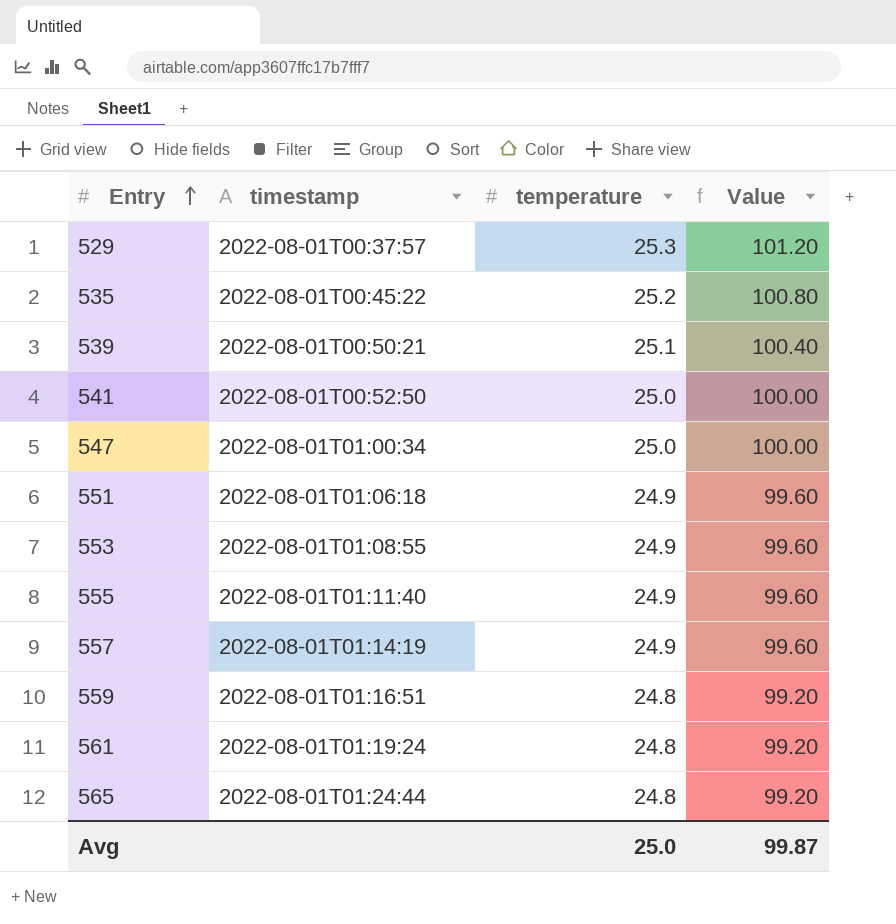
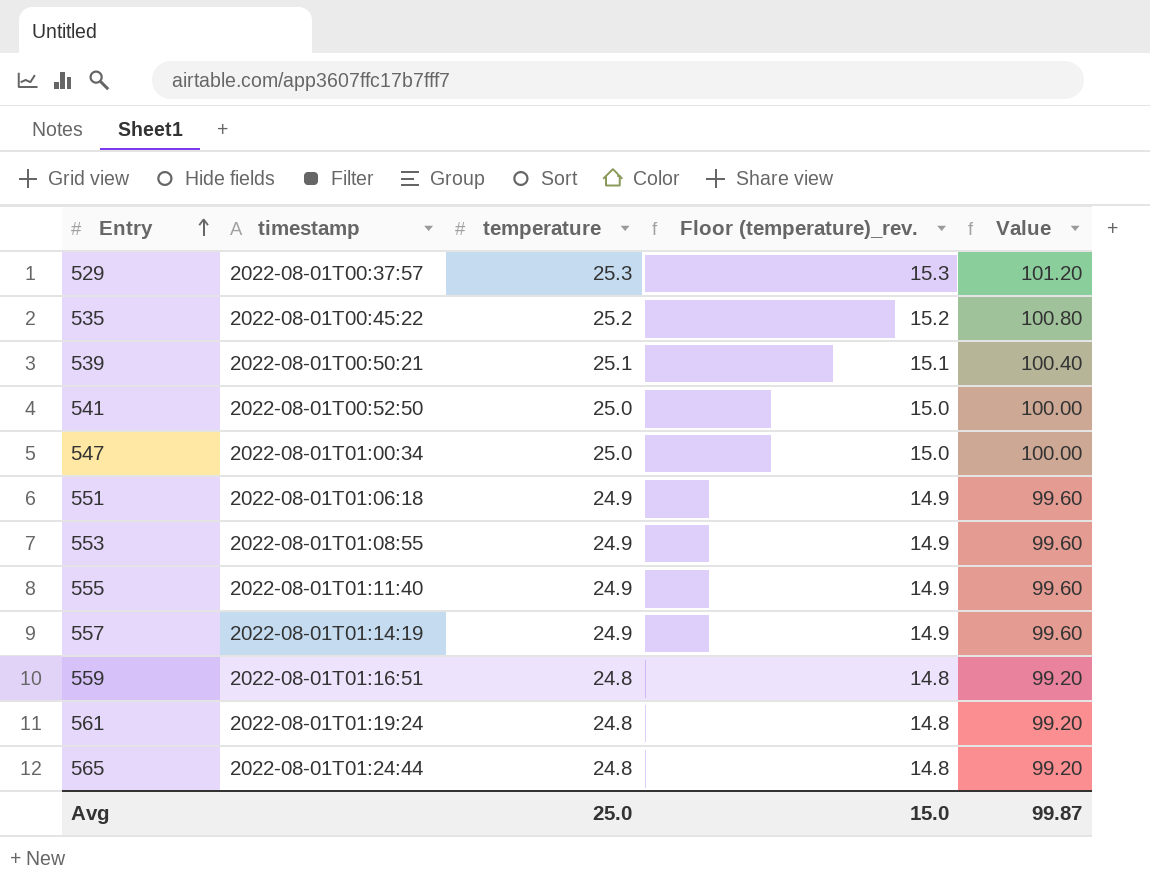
column Floor (temperature)_rev. | formula: none -> [temperature] - 10

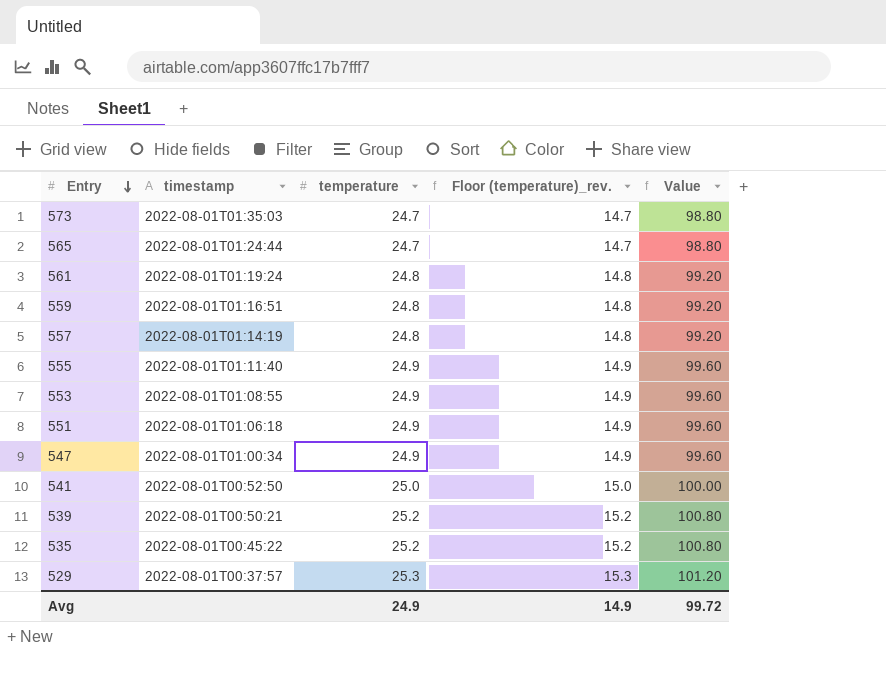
row order: Entry ascending -> Entry descending
row 573: none -> 2022-08-01T01:35:03 | 24.7 | 14.7 | 98.80
565 | temperature: 24.8 -> 24.7
565 | Floor (temperature)_rev.: 14.8 -> 14.7
565 | Value: 99.20 -> 98.80
557 | temperature: 24.9 -> 24.8
557 | Floor (temperature)_rev.: 14.9 -> 14.8
557 | Value: 99.60 -> 99.20
547 | temperature: 25.0 -> 24.9
547 | Floor (temperature)_rev.: 15.0 -> 14.9
547 | Value: 100.00 -> 99.60
539 | temperature: 25.1 -> 25.2
539 | Floor (temperature)_rev.: 15.1 -> 15.2
539 | Value: 100.40 -> 100.80
Avg | temperature: 25.0 -> 24.9
Avg | Floor (temperature)_rev.: 15.0 -> 14.9
Avg | Value: 99.87 -> 99.72

